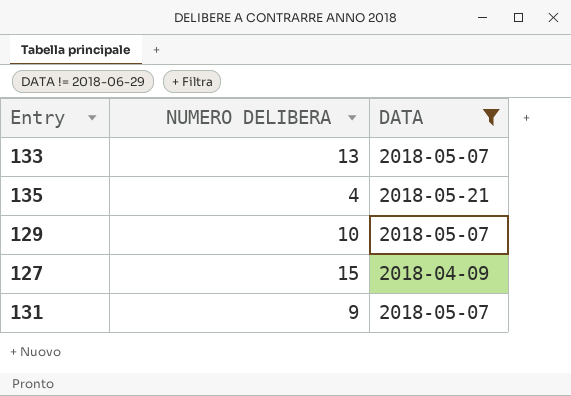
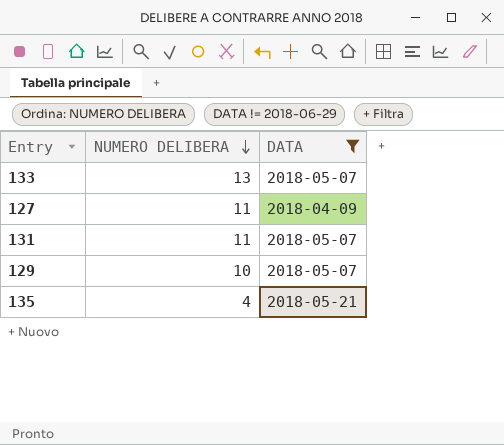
row order: none -> NUMERO DELIBERA descending
127 | NUMERO DELIBERA: 15 -> 11
131 | NUMERO DELIBERA: 9 -> 11

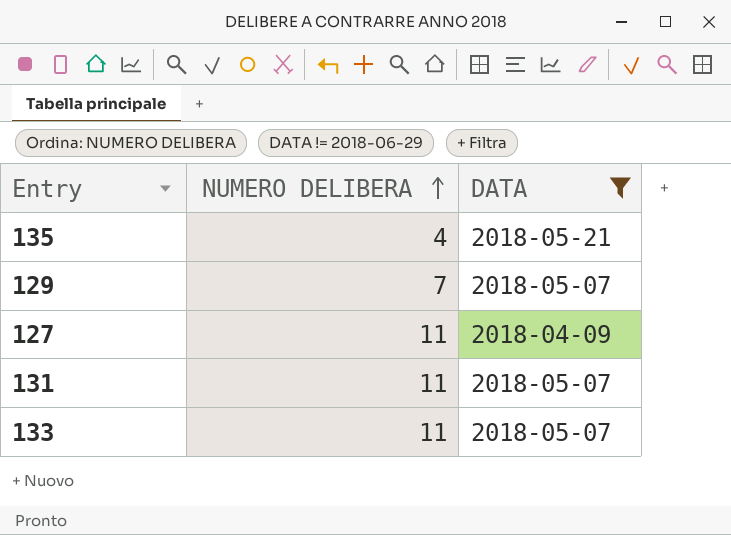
row order: NUMERO DELIBERA descending -> NUMERO DELIBERA ascending
129 | NUMERO DELIBERA: 10 -> 7
133 | NUMERO DELIBERA: 13 -> 11

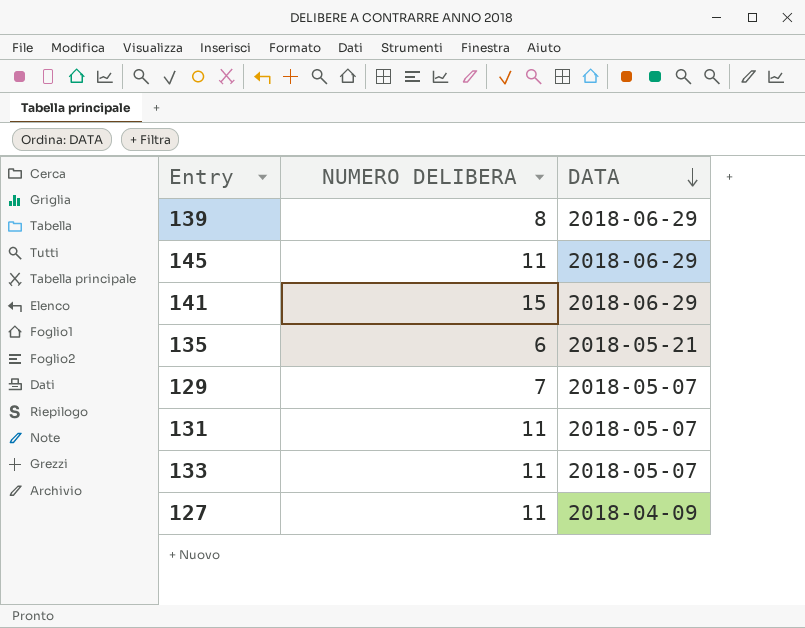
filter: DATA != 2018-06-29 -> none
row order: NUMERO DELIBERA ascending -> DATA descending
135 | NUMERO DELIBERA: 4 -> 6

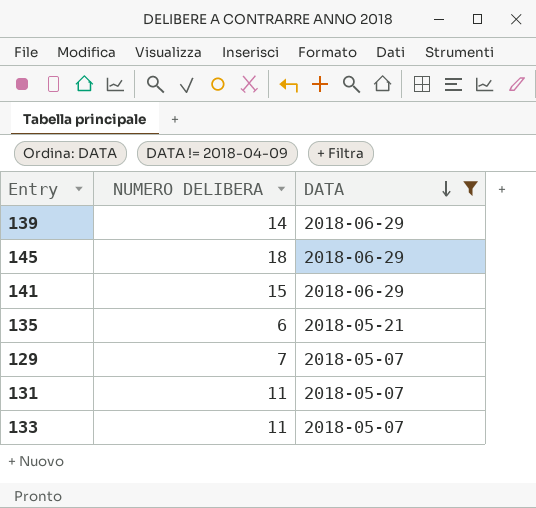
filter: none -> DATA != 2018-04-09
139 | NUMERO DELIBERA: 8 -> 14
145 | NUMERO DELIBERA: 11 -> 18

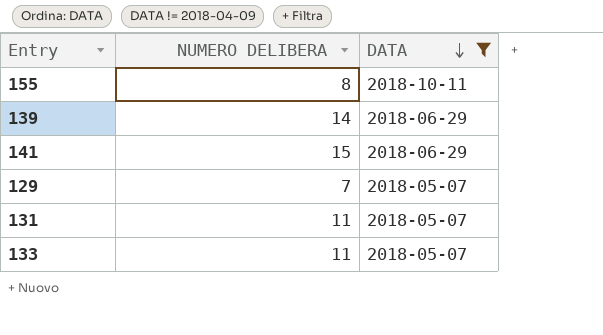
row 145: 18 | 2018-06-29 -> none
row 135: 6 | 2018-05-21 -> none
row 155: none -> 8 | 2018-10-11

